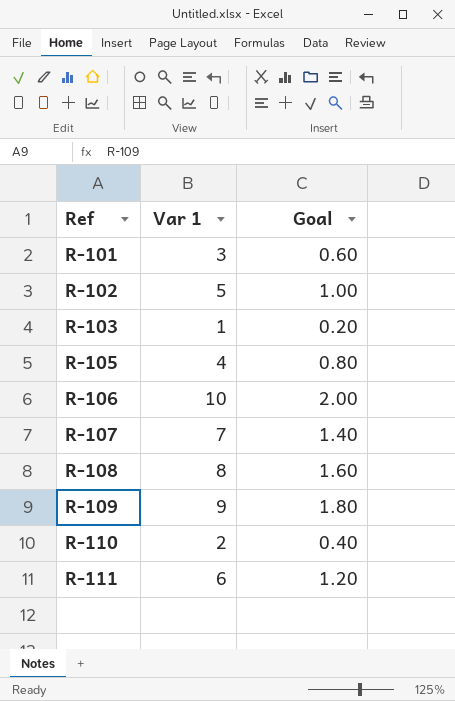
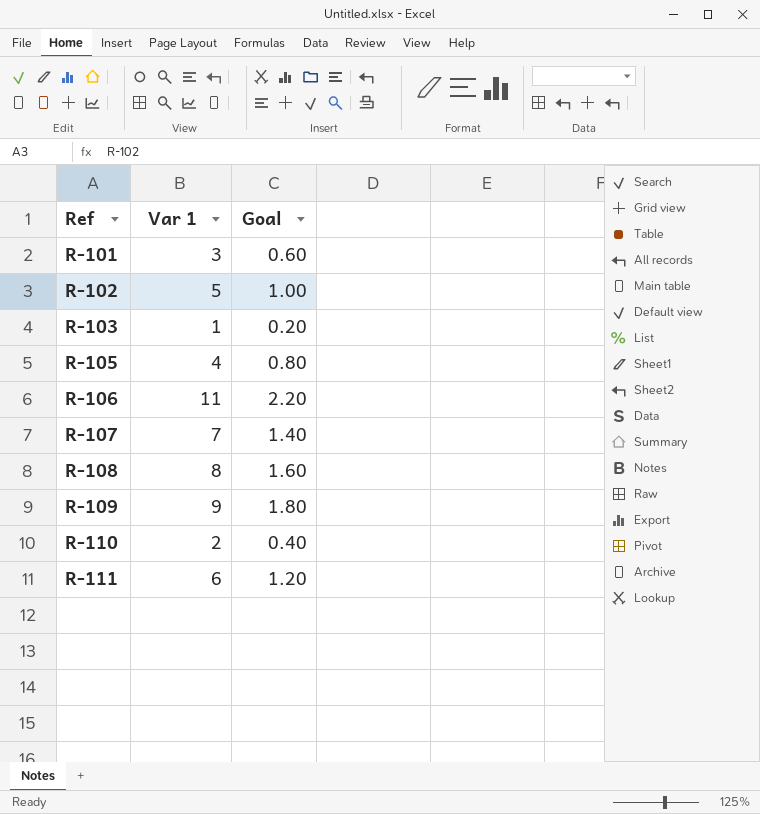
R-106 | Var 1: 10 -> 11
R-106 | Goal: 2.00 -> 2.20

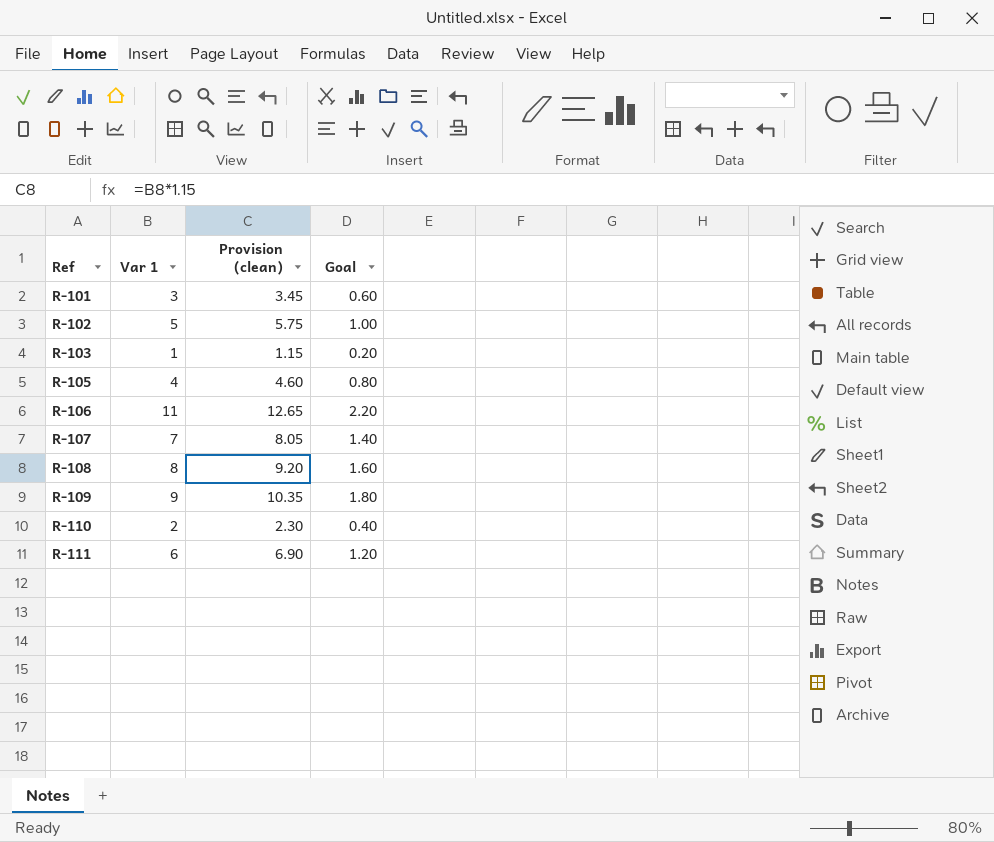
column Provision (clean) | formula: none -> [Var 1] * 1.15

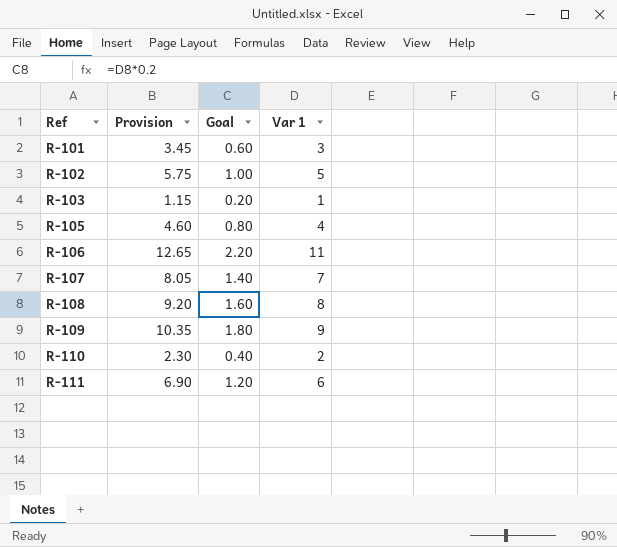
column name: Provision (clean) -> Provision
column Var 1 | position: 2 -> 4

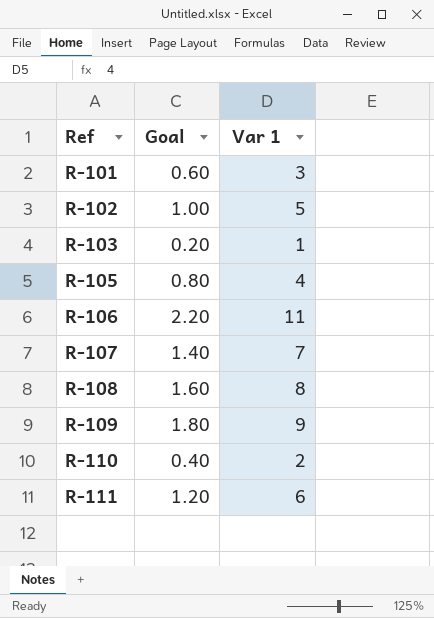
column Provision | formula: [Var 1] * 1.15 -> none

